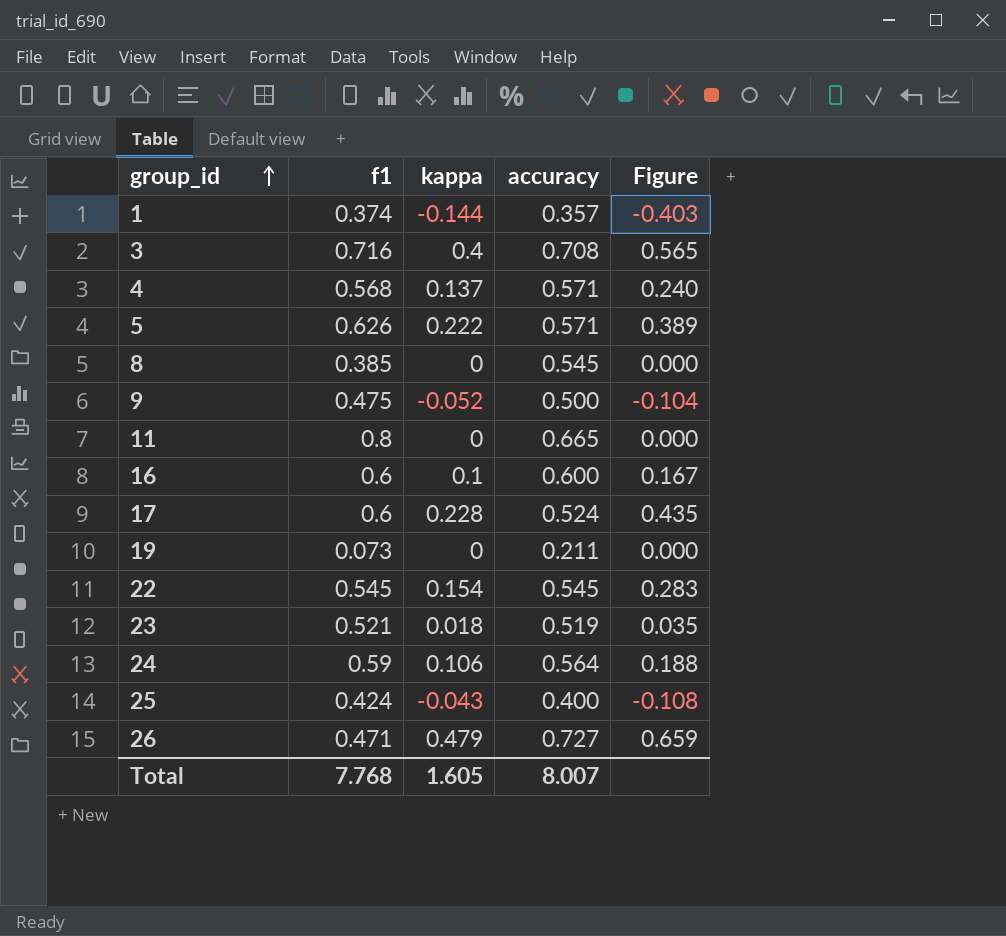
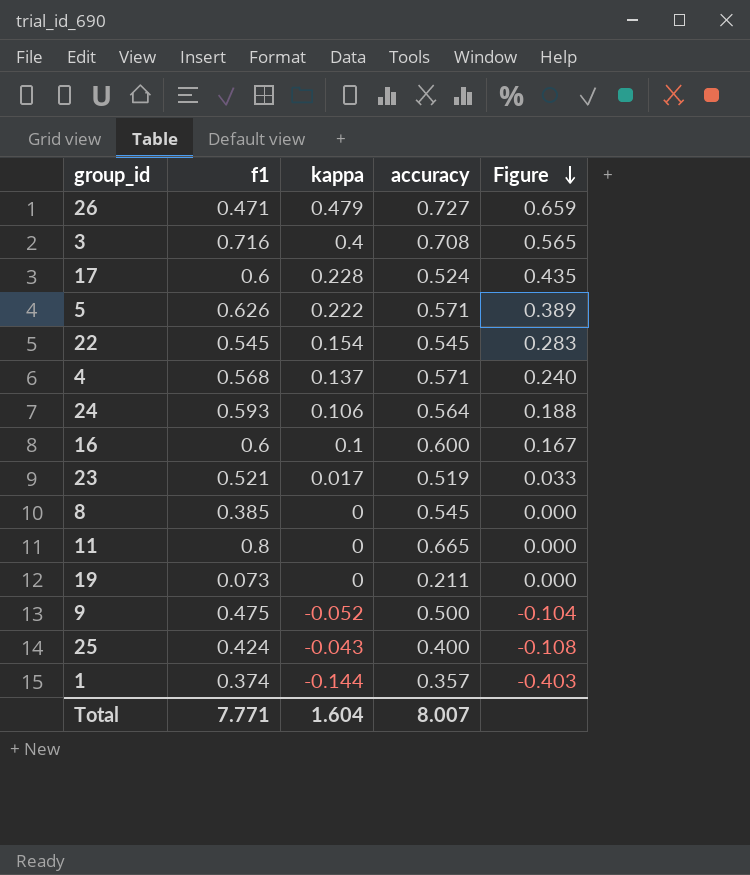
row order: group_id ascending -> Figure descending
24 | f1: 0.59 -> 0.593
23 | kappa: 0.018 -> 0.017
23 | Figure: 0.035 -> 0.033
Total | f1: 7.768 -> 7.771
Total | kappa: 1.605 -> 1.604

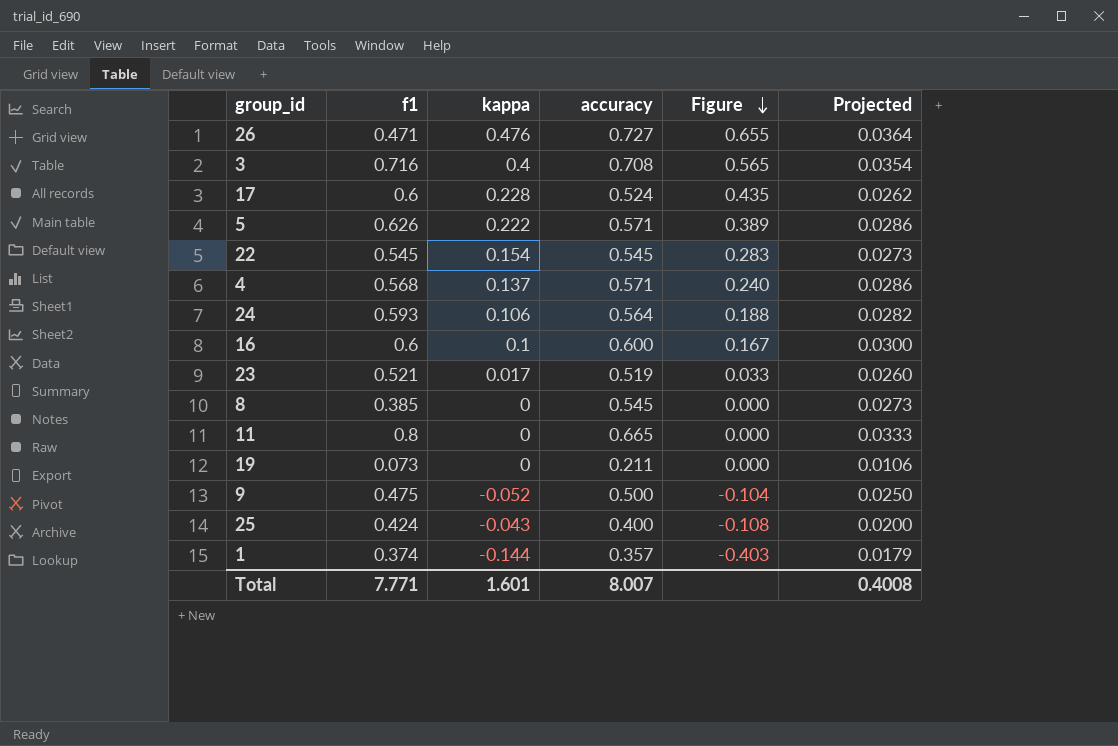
column Projected | formula: none -> [accuracy] * 0.05
26 | kappa: 0.479 -> 0.476
26 | Figure: 0.659 -> 0.655
Total | kappa: 1.604 -> 1.601

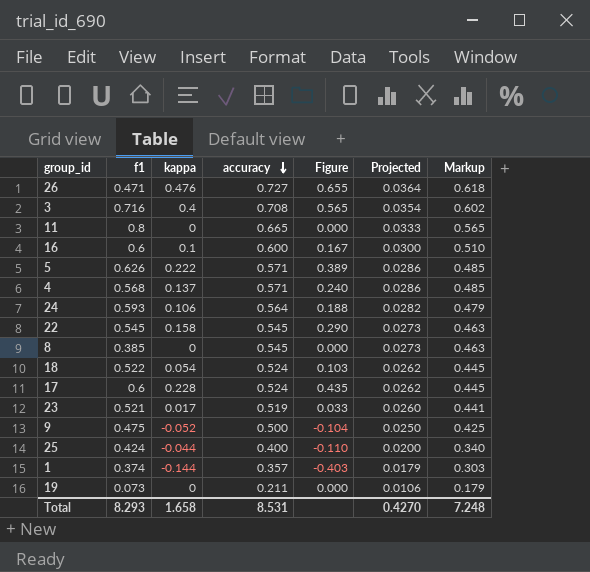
row order: Figure descending -> accuracy descending
column Markup | formula: none -> [accuracy] * 0.85
22 | kappa: 0.154 -> 0.158
22 | Figure: 0.283 -> 0.290
row 18: none -> 0.522 | 0.054 | 0.524 | 0.103 | 0.0262 | 0.445
25 | kappa: -0.043 -> -0.044
25 | Figure: -0.108 -> -0.110
Total | f1: 7.771 -> 8.293
Total | kappa: 1.601 -> 1.658
Total | accuracy: 8.007 -> 8.531
Total | Projected: 0.4008 -> 0.4270

